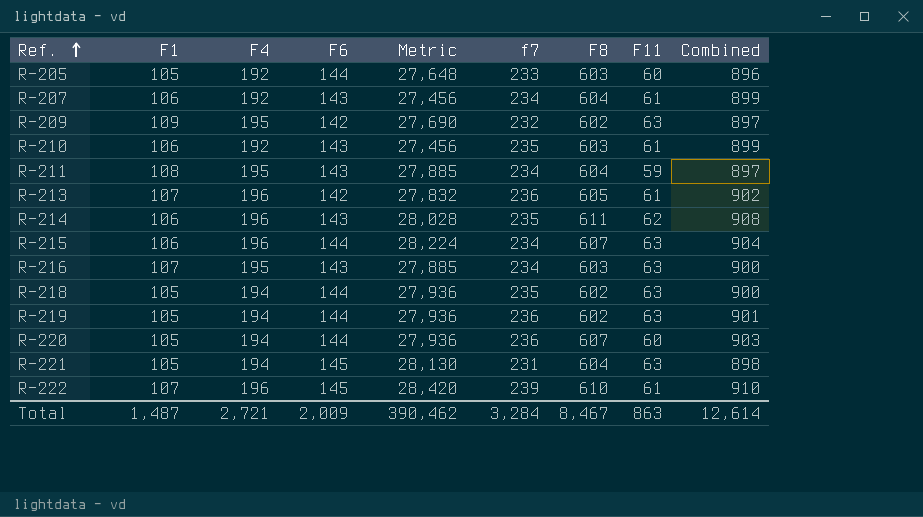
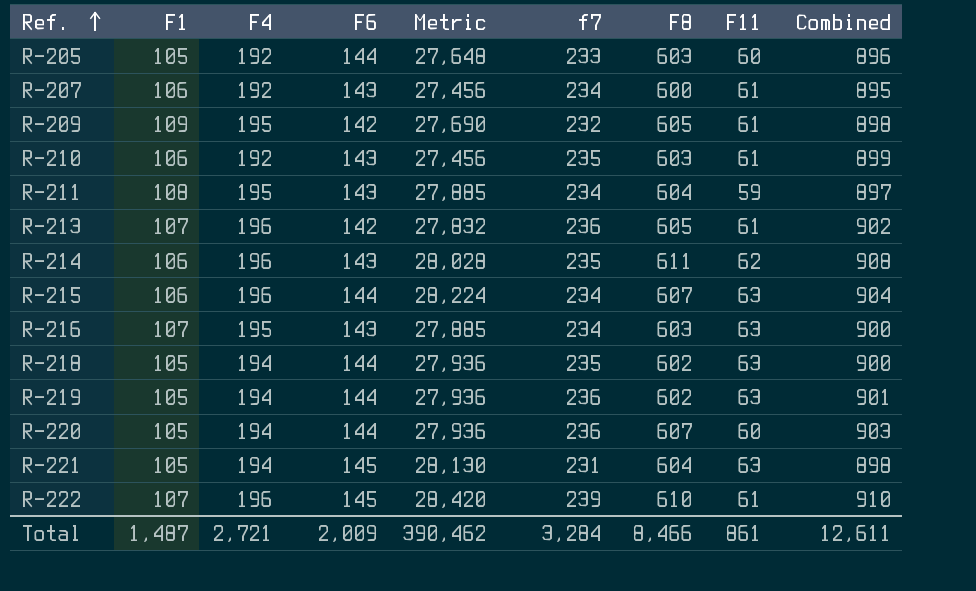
R-207 | F8: 604 -> 600
R-207 | Combined: 899 -> 895
R-209 | F8: 602 -> 605
R-209 | F11: 63 -> 61
R-209 | Combined: 897 -> 898
Total | F8: 8,467 -> 8,466
Total | F11: 863 -> 861
Total | Combined: 12,614 -> 12,611

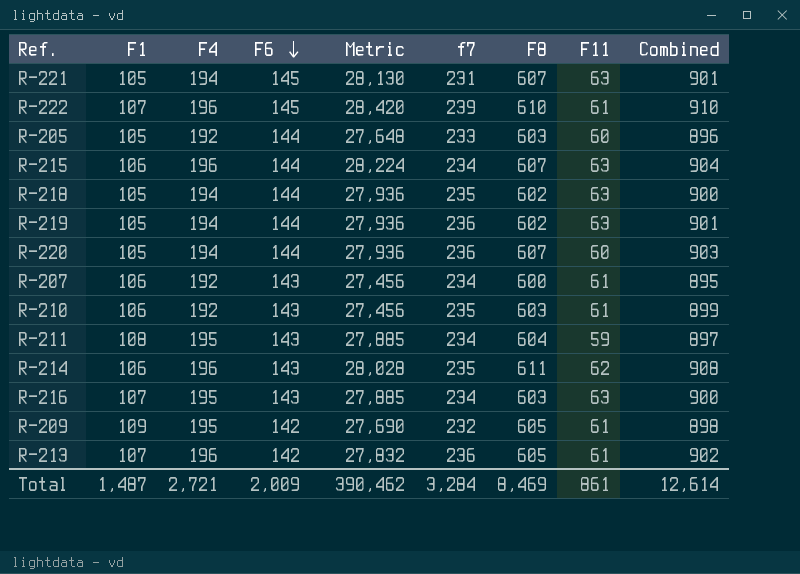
row order: Ref. ascending -> F6 descending
R-221 | F8: 604 -> 607
R-221 | Combined: 898 -> 901
Total | F8: 8,466 -> 8,469
Total | Combined: 12,611 -> 12,614

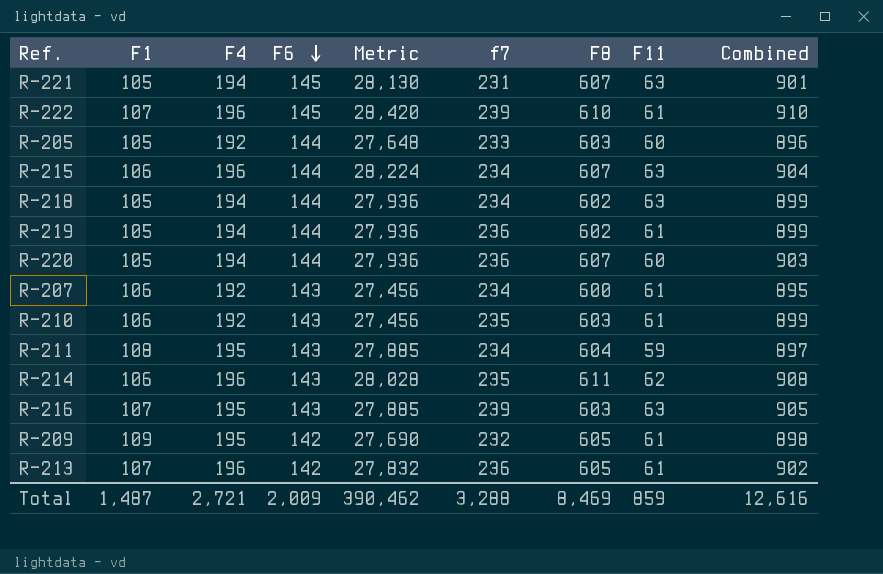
R-218 | f7: 235 -> 234
R-218 | Combined: 900 -> 899
R-219 | F11: 63 -> 61
R-219 | Combined: 901 -> 899
R-216 | f7: 234 -> 239
R-216 | Combined: 900 -> 905
Total | f7: 3,284 -> 3,288
Total | F11: 861 -> 859
Total | Combined: 12,614 -> 12,616

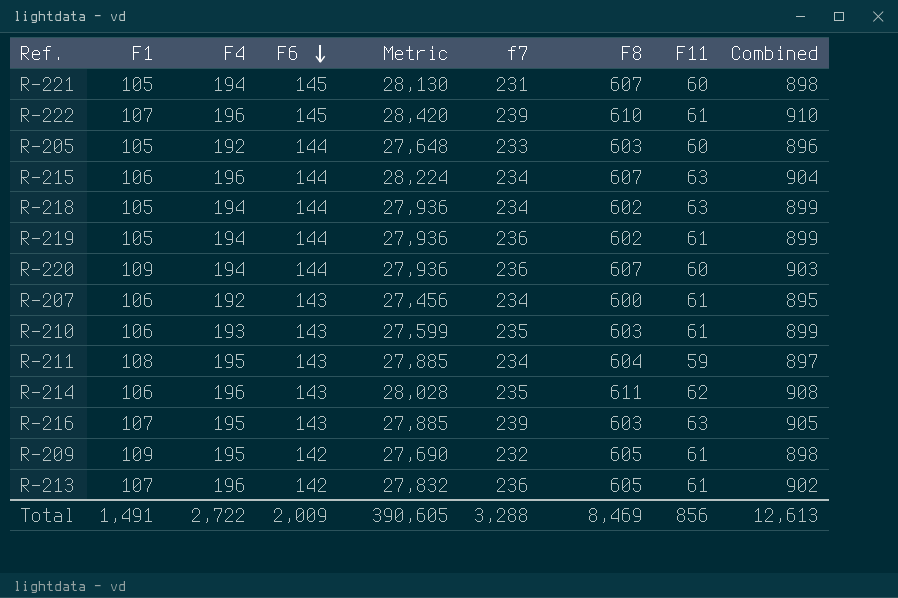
R-221 | F11: 63 -> 60
R-221 | Combined: 901 -> 898
R-220 | F1: 105 -> 109
R-210 | F4: 192 -> 193
R-210 | Metric: 27,456 -> 27,599
Total | F1: 1,487 -> 1,491
Total | F4: 2,721 -> 2,722
Total | Metric: 390,462 -> 390,605
Total | F11: 859 -> 856
Total | Combined: 12,616 -> 12,613

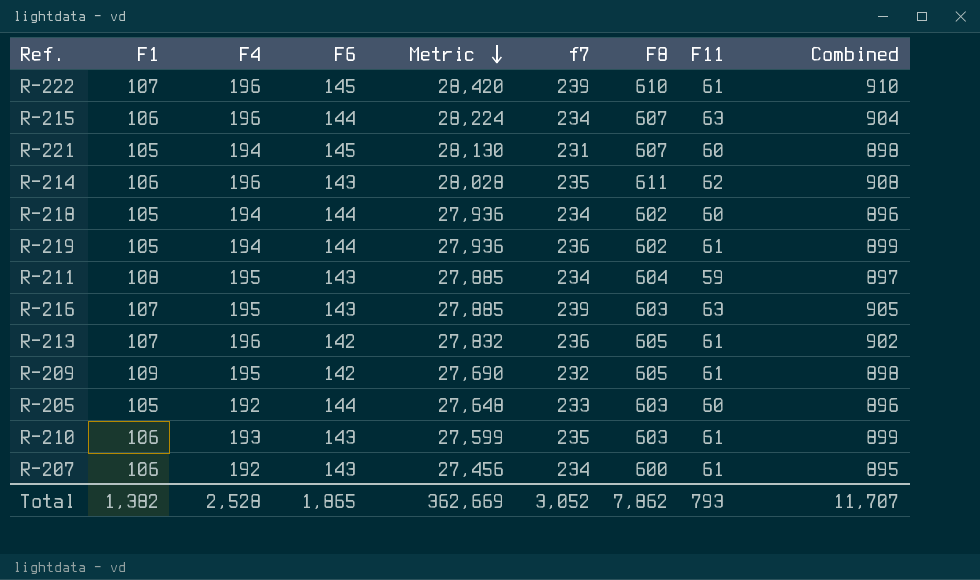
row order: F6 descending -> Metric descending
row R-220: 109 | 194 | 144 | 27,936 | 236 | 607 | 60 | 903 -> none
R-218 | F11: 63 -> 60
R-218 | Combined: 899 -> 896
Total | F1: 1,491 -> 1,382
Total | F4: 2,722 -> 2,528
Total | F6: 2,009 -> 1,865
Total | Metric: 390,605 -> 362,669
Total | f7: 3,288 -> 3,052
Total | F8: 8,469 -> 7,862
Total | F11: 856 -> 793
Total | Combined: 12,613 -> 11,707

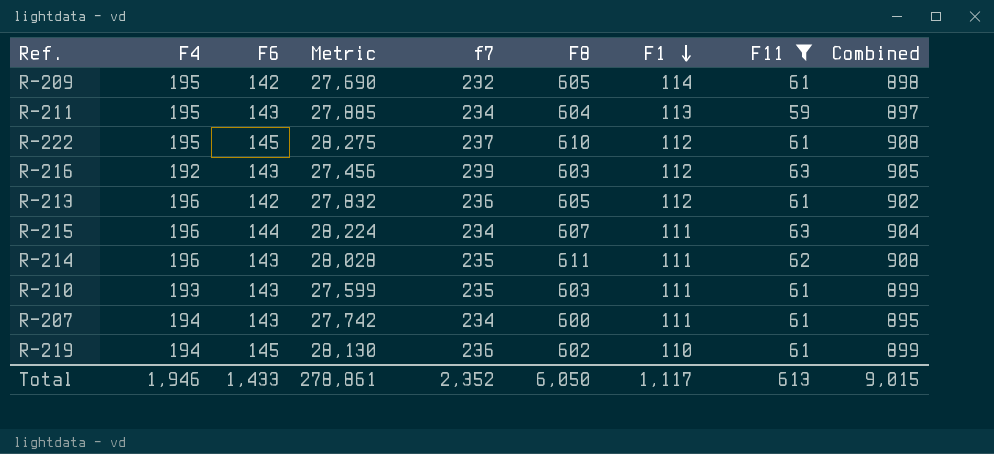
filter: none -> F11 != 60
row order: Metric descending -> F1 descending
column F1 | position: 2 -> 7
R-209 | F1: 109 -> 114
R-211 | F1: 108 -> 113
R-222 | F4: 196 -> 195
R-222 | Metric: 28,420 -> 28,275
R-222 | f7: 239 -> 237
R-222 | F1: 107 -> 112
R-222 | Combined: 910 -> 908
R-216 | F4: 195 -> 192
R-216 | Metric: 27,885 -> 27,456
R-216 | F1: 107 -> 112
R-213 | F1: 107 -> 112
R-215 | F1: 106 -> 111
R-214 | F1: 106 -> 111
R-210 | F1: 106 -> 111
R-207 | F4: 192 -> 194
R-207 | Metric: 27,456 -> 27,742
R-207 | F1: 106 -> 111
R-219 | F6: 144 -> 145
R-219 | Metric: 27,936 -> 28,130
R-219 | F1: 105 -> 110
Total | F4: 2,528 -> 1,946
Total | F6: 1,865 -> 1,433
Total | Metric: 362,669 -> 278,861
Total | f7: 3,052 -> 2,352
Total | F8: 7,862 -> 6,050
Total | F1: 1,382 -> 1,117
Total | F11: 793 -> 613
Total | Combined: 11,707 -> 9,015

